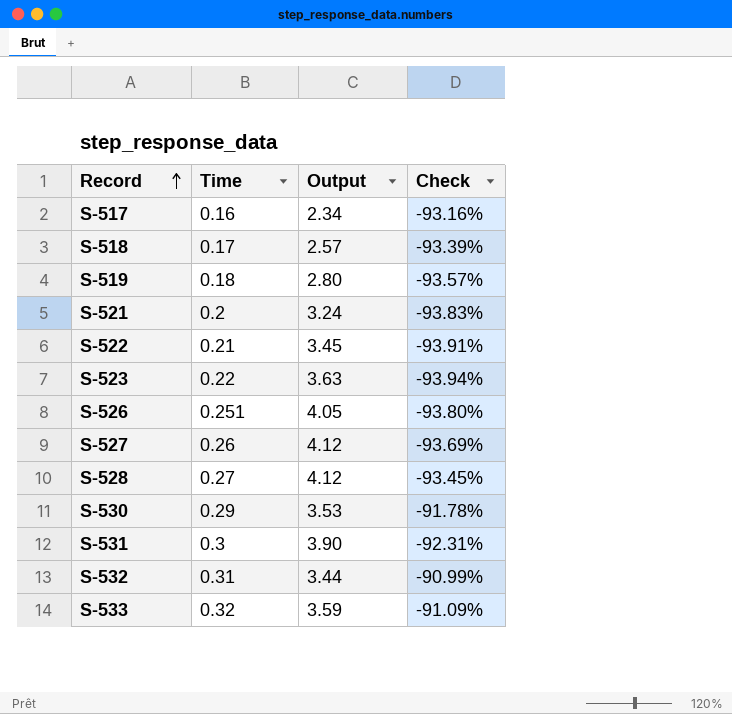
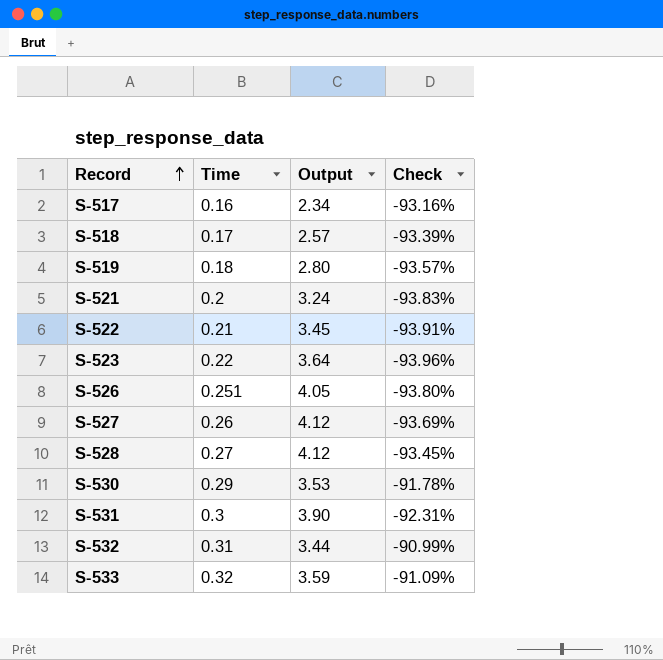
S-523 | Output: 3.63 -> 3.64
S-523 | Check: -93.94% -> -93.96%

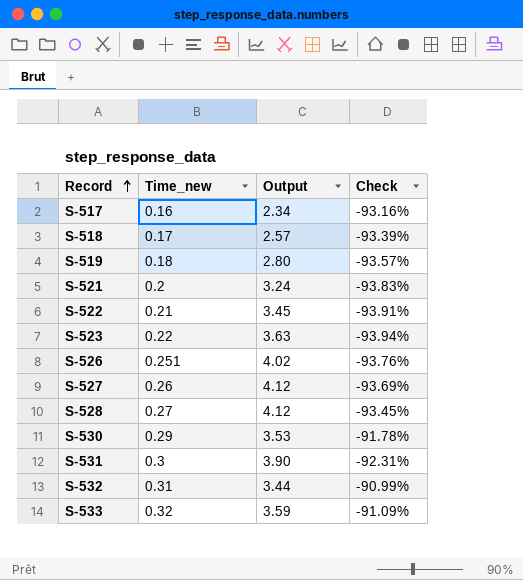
column name: Time -> Time_new
S-523 | Output: 3.64 -> 3.63
S-523 | Check: -93.96% -> -93.94%
S-526 | Output: 4.05 -> 4.02
S-526 | Check: -93.80% -> -93.76%

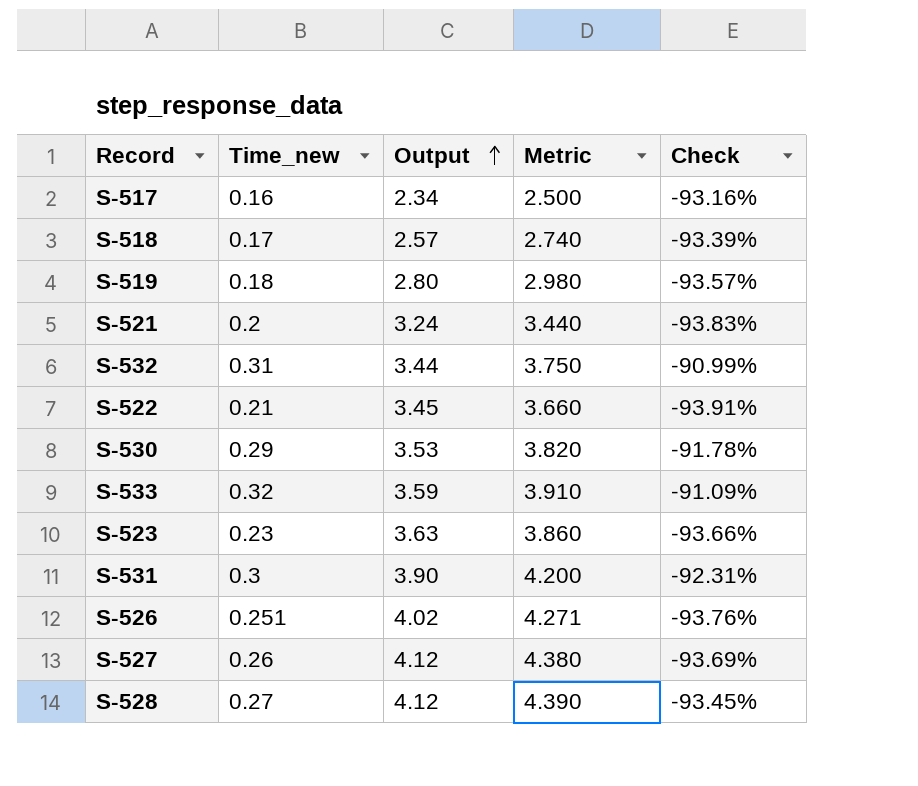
row order: Record ascending -> Output ascending
column Metric | formula: none -> [Time_new] + [Output]
S-523 | Time_new: 0.22 -> 0.23
S-523 | Check: -93.94% -> -93.66%

